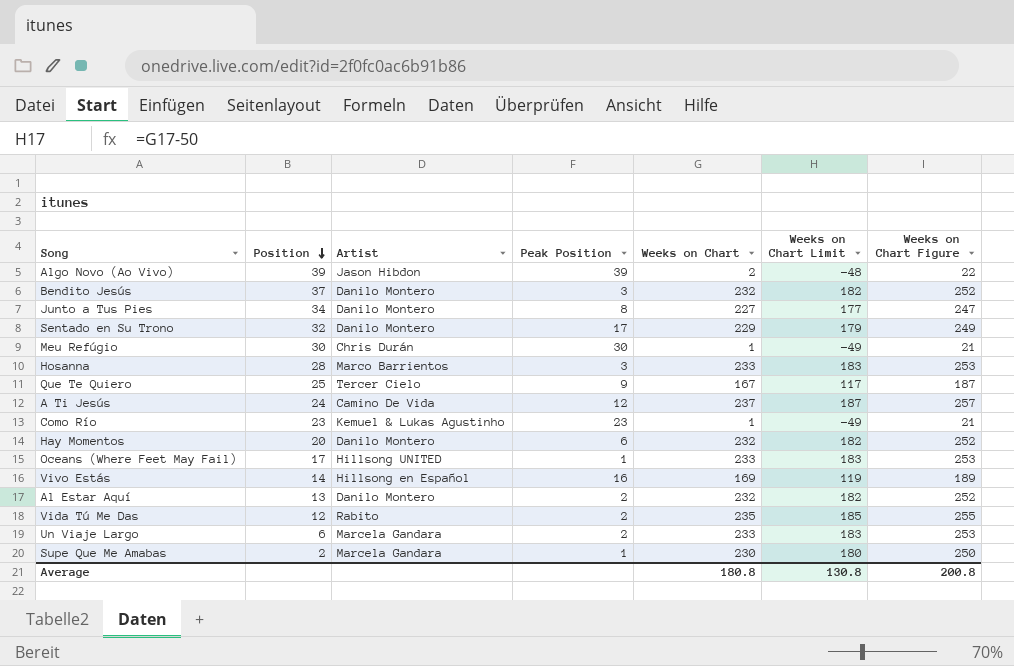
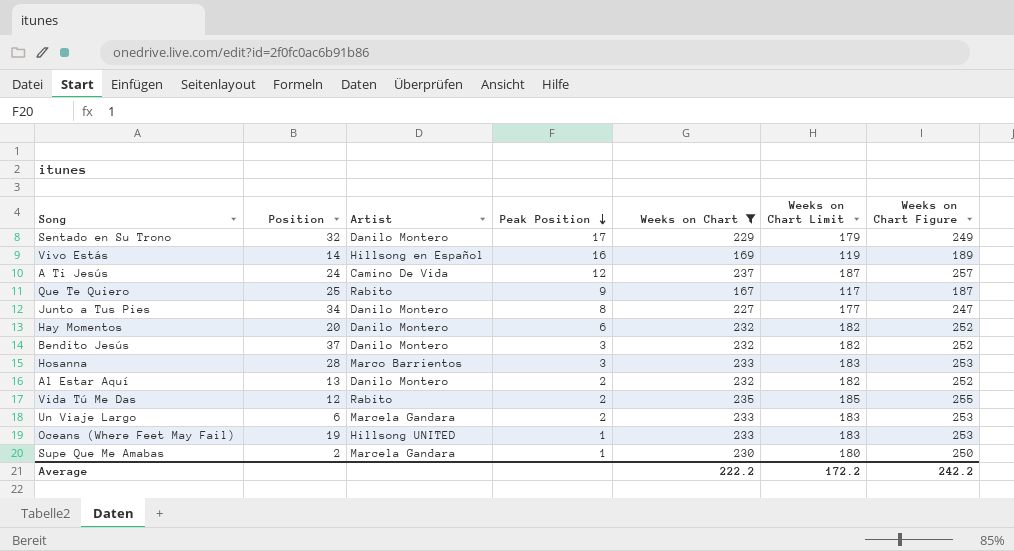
filter: none -> Weeks on Chart >= 167
row order: Position descending -> Peak Position descending
Que Te Quiero | Artist: Tercer Cielo -> Rabito
Oceans (Where Feet May Fail) | Position: 17 -> 19
Average | Weeks on Chart: 180.8 -> 222.2
Average | Weeks on Chart Limit: 130.8 -> 172.2
Average | Weeks on Chart Figure: 200.8 -> 242.2

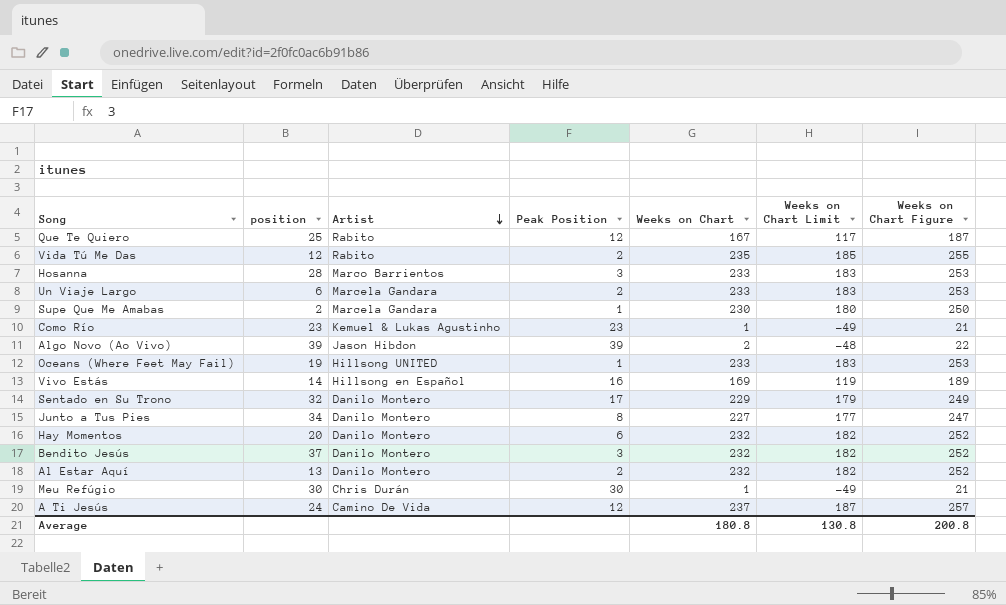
filter: Weeks on Chart >= 167 -> none
row order: Peak Position descending -> Artist descending
column name: Position -> position
Que Te Quiero | Peak Position: 9 -> 12
Average | Weeks on Chart: 222.2 -> 180.8
Average | Weeks on Chart Limit: 172.2 -> 130.8
Average | Weeks on Chart Figure: 242.2 -> 200.8

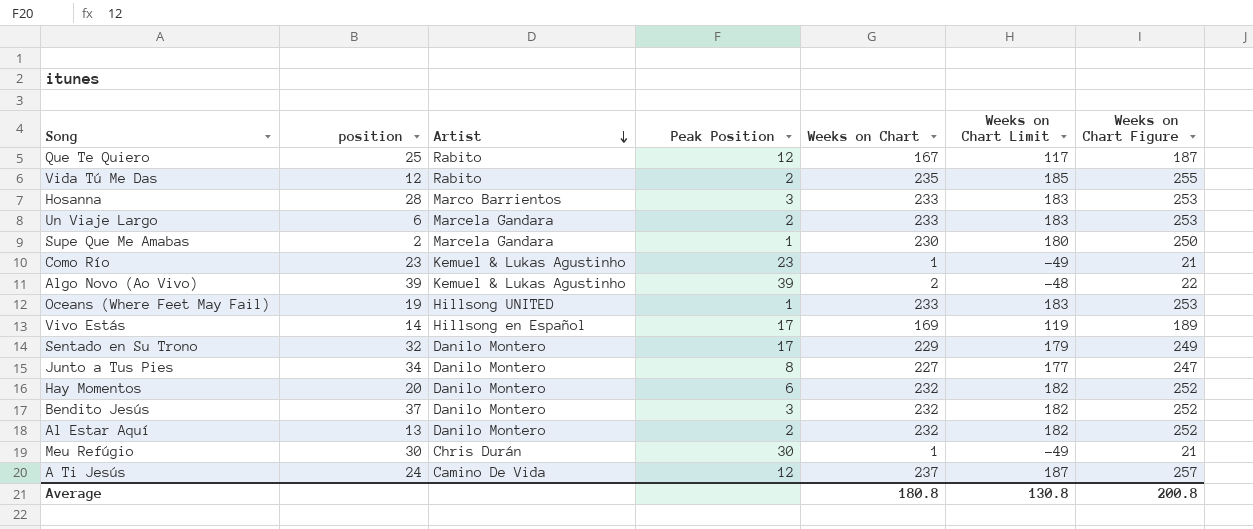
Algo Novo (Ao Vivo) | Artist: Jason Hibdon -> Kemuel & Lukas Agustinho
Vivo Estás | Peak Position: 16 -> 17

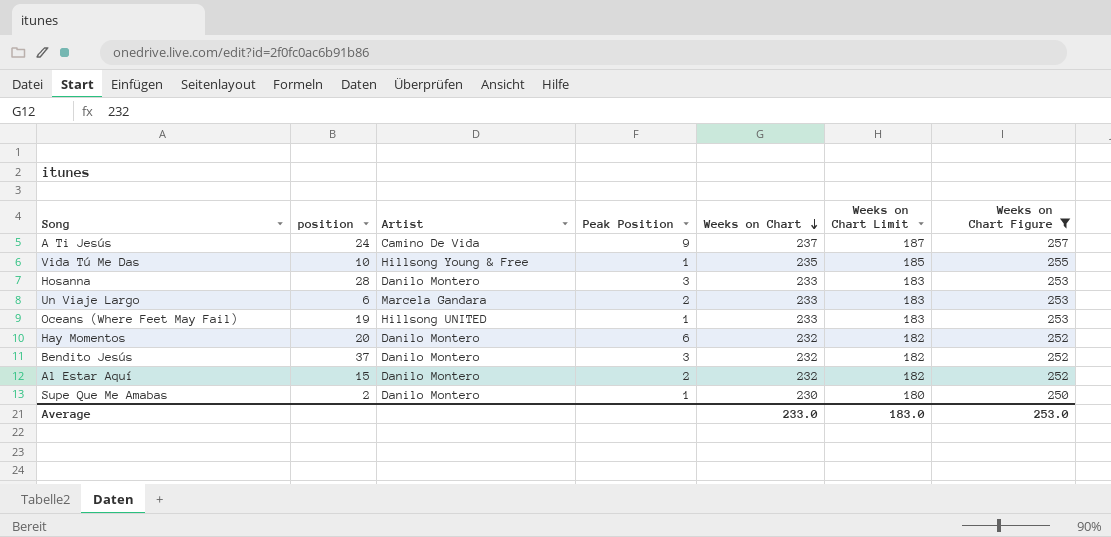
filter: none -> Weeks on Chart Figure >= 250
row order: Artist descending -> Weeks on Chart descending
A Ti Jesús | Peak Position: 12 -> 9
Vida Tú Me Das | position: 12 -> 10
Vida Tú Me Das | Artist: Rabito -> Hillsong Young & Free
Vida Tú Me Das | Peak Position: 2 -> 1
Hosanna | Artist: Marco Barrientos -> Danilo Montero
Al Estar Aquí | position: 13 -> 15
Supe Que Me Amabas | Artist: Marcela Gandara -> Danilo Montero
Average | Weeks on Chart: 180.8 -> 233.0
Average | Weeks on Chart Limit: 130.8 -> 183.0
Average | Weeks on Chart Figure: 200.8 -> 253.0

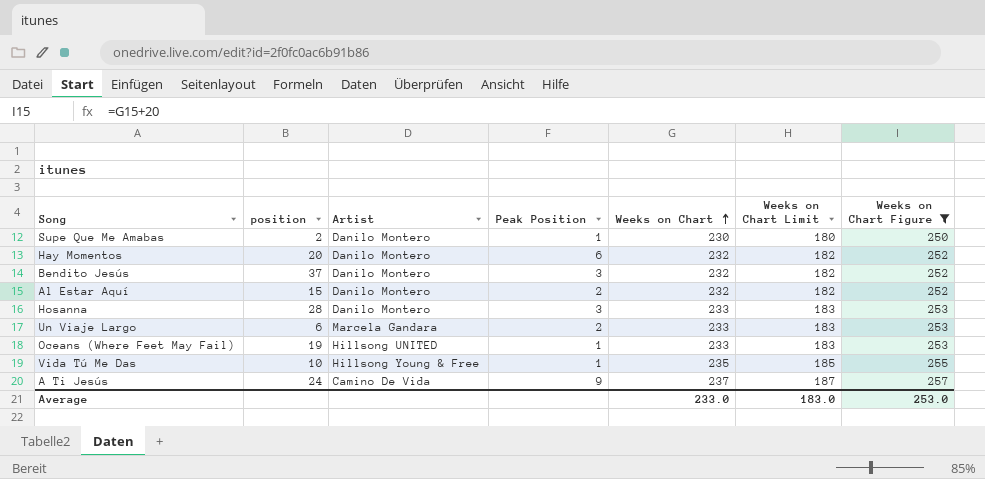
row order: Weeks on Chart descending -> Weeks on Chart ascending

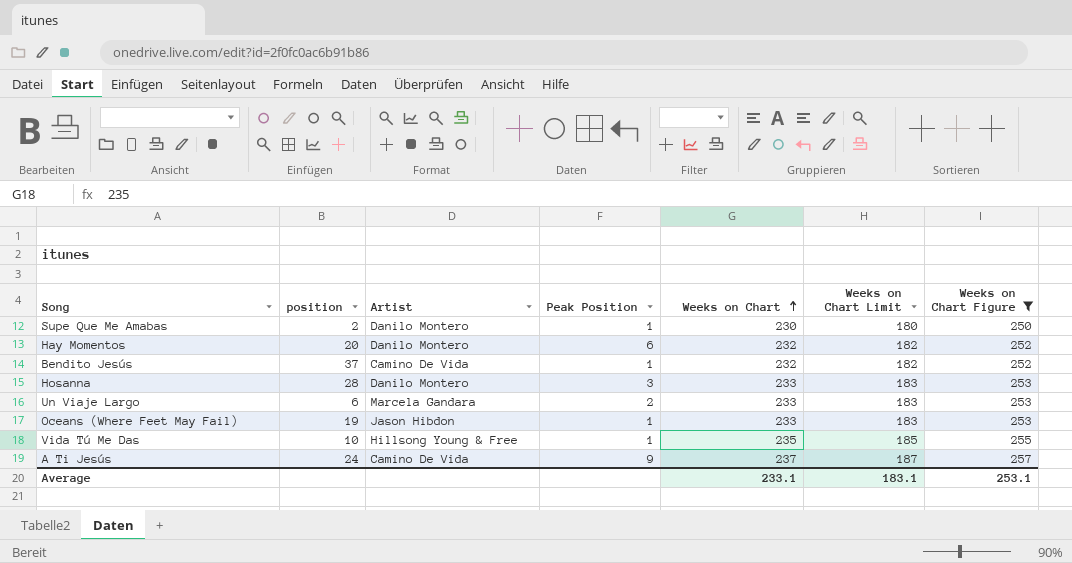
row Al Estar Aquí: 15 | Danilo Montero | 2 | 232 | 182 | 252 -> none
Bendito Jesús | Artist: Danilo Montero -> Camino De Vida
Bendito Jesús | Peak Position: 3 -> 1
Oceans (Where Feet May Fail) | Artist: Hillsong UNITED -> Jason Hibdon
Average | Weeks on Chart: 233.0 -> 233.1
Average | Weeks on Chart Limit: 183.0 -> 183.1
Average | Weeks on Chart Figure: 253.0 -> 253.1

